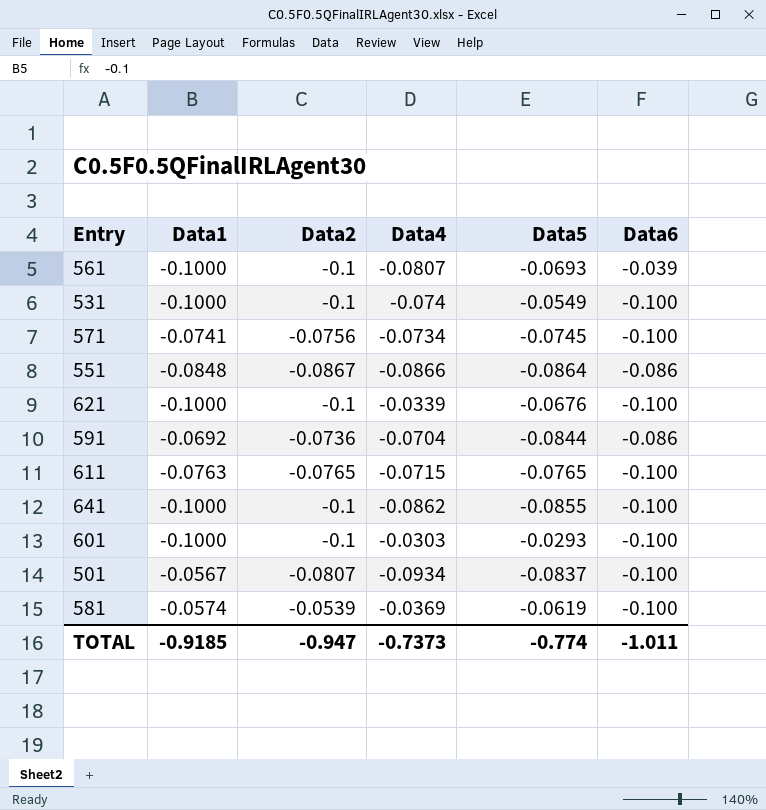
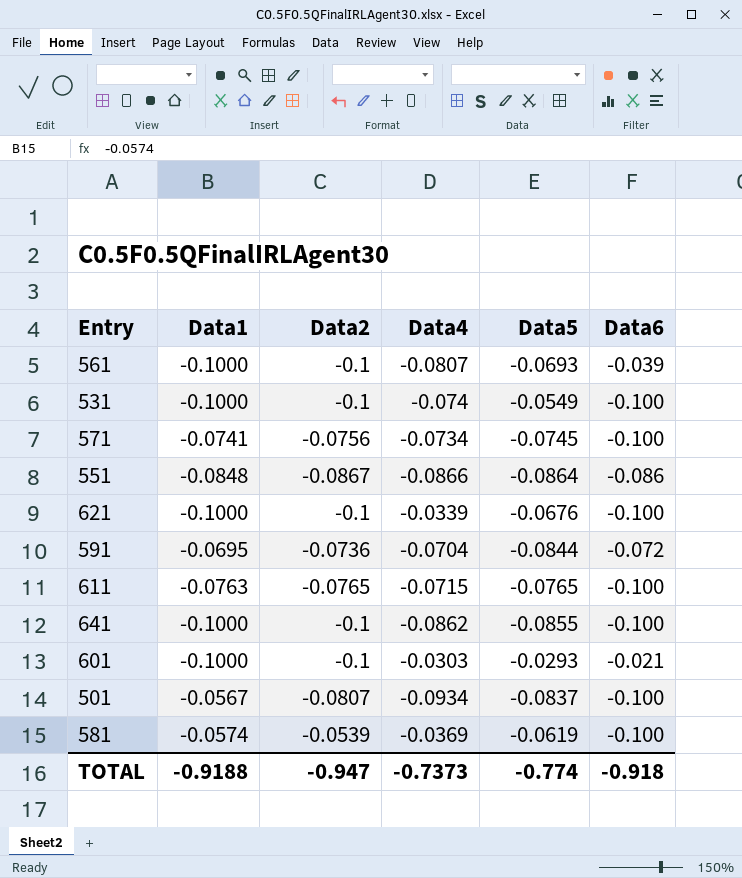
591 | Data1: -0.0692 -> -0.0695
591 | Data6: -0.086 -> -0.072
601 | Data6: -0.100 -> -0.021
TOTAL | Data1: -0.9185 -> -0.9188
TOTAL | Data6: -1.011 -> -0.918

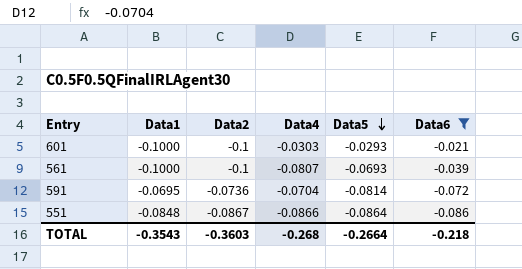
filter: none -> Data6 != -0.100
row order: none -> Data5 descending
591 | Data5: -0.0844 -> -0.0814
TOTAL | Data1: -0.9188 -> -0.3543
TOTAL | Data2: -0.947 -> -0.3603
TOTAL | Data4: -0.7373 -> -0.268
TOTAL | Data5: -0.774 -> -0.2664
TOTAL | Data6: -0.918 -> -0.218

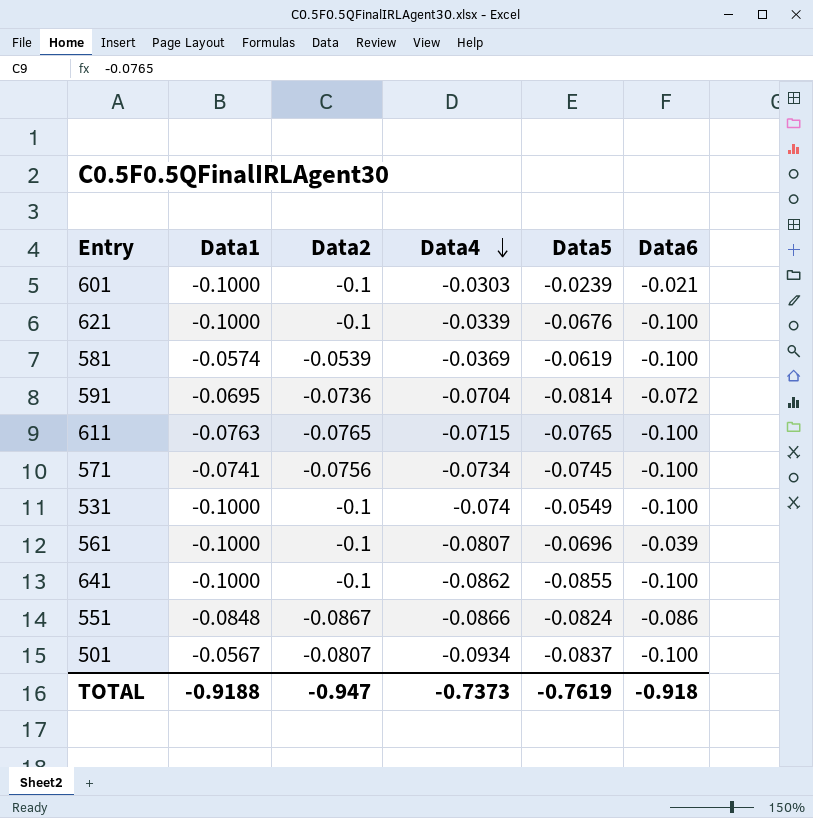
filter: Data6 != -0.100 -> none
row order: Data5 descending -> Data4 descending
601 | Data5: -0.0293 -> -0.0239
561 | Data5: -0.0693 -> -0.0696
551 | Data5: -0.0864 -> -0.0824
TOTAL | Data1: -0.3543 -> -0.9188
TOTAL | Data2: -0.3603 -> -0.947
TOTAL | Data4: -0.268 -> -0.7373
TOTAL | Data5: -0.2664 -> -0.7619
TOTAL | Data6: -0.218 -> -0.918

